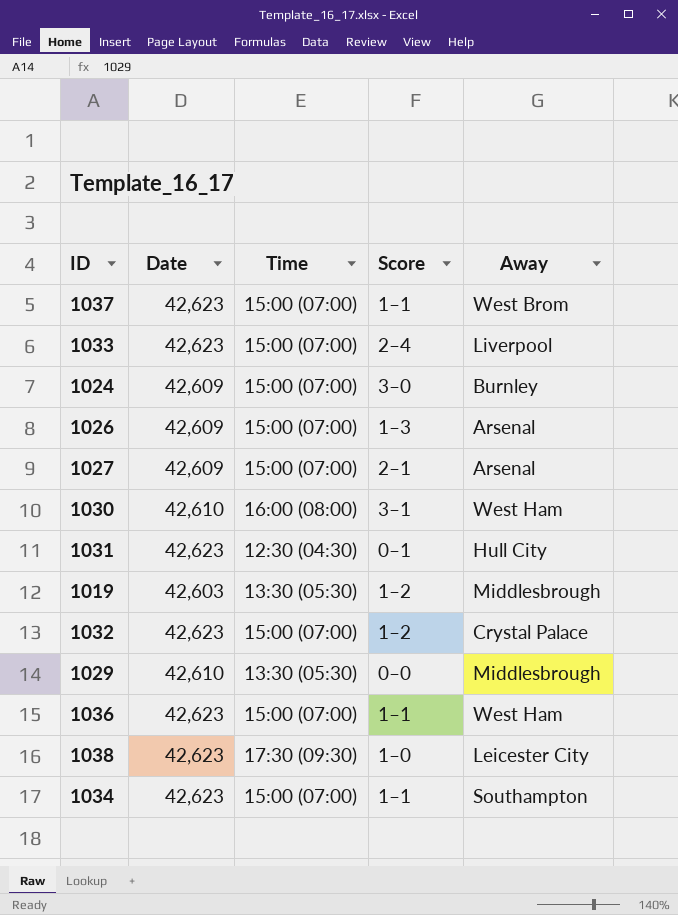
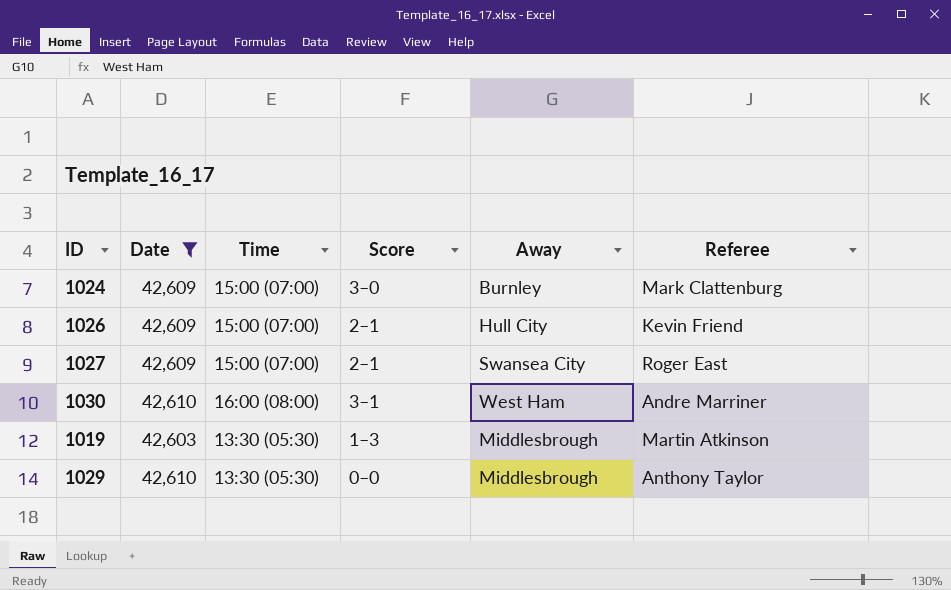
filter: none -> Date != 42,623
column Referee | position: none -> 6
1026 | Score: 1–3 -> 2–1
1026 | Away: Arsenal -> Hull City
1027 | Away: Arsenal -> Swansea City
1019 | Score: 1–2 -> 1–3

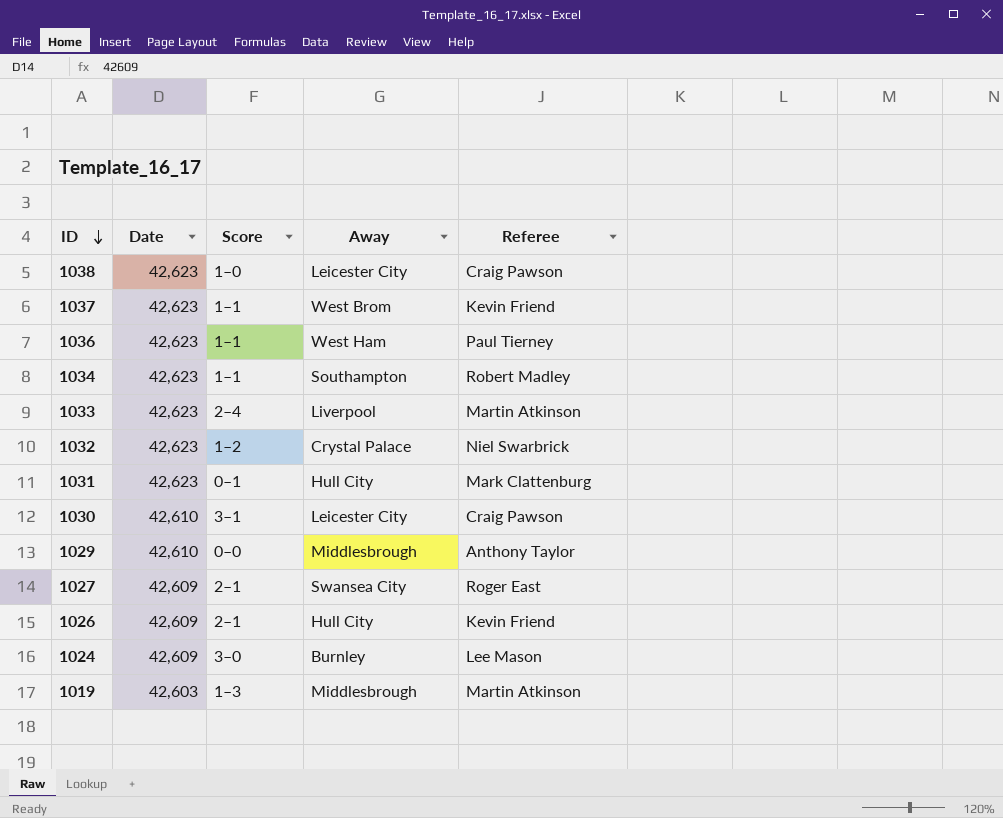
filter: Date != 42,623 -> none
row order: none -> ID descending
column Time | position: 3 -> none
1030 | Away: West Ham -> Leicester City
1030 | Referee: Andre Marriner -> Craig Pawson
1024 | Referee: Mark Clattenburg -> Lee Mason

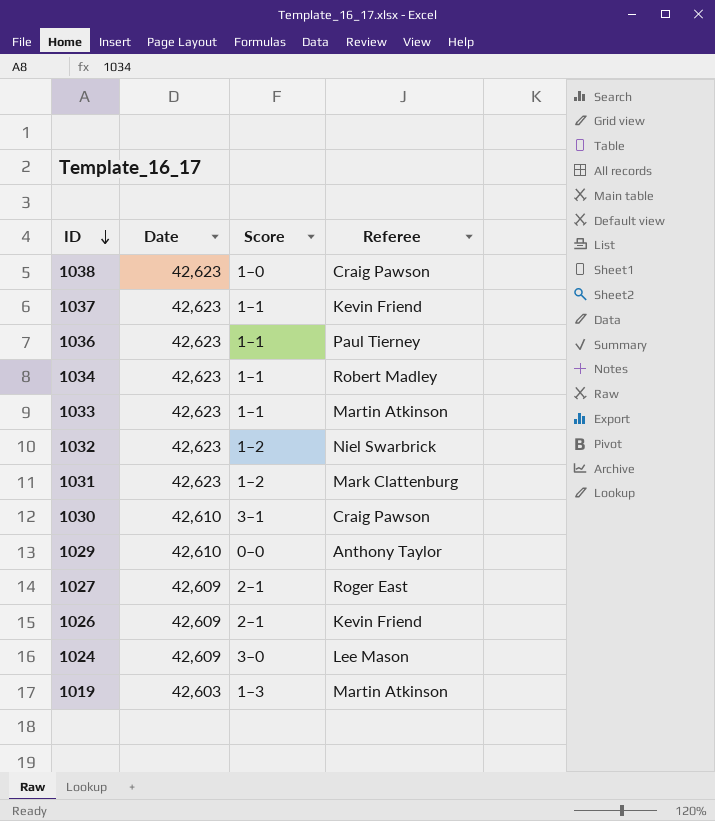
column Away | position: 4 -> none
1033 | Score: 2–4 -> 1–1
1031 | Score: 0–1 -> 1–2

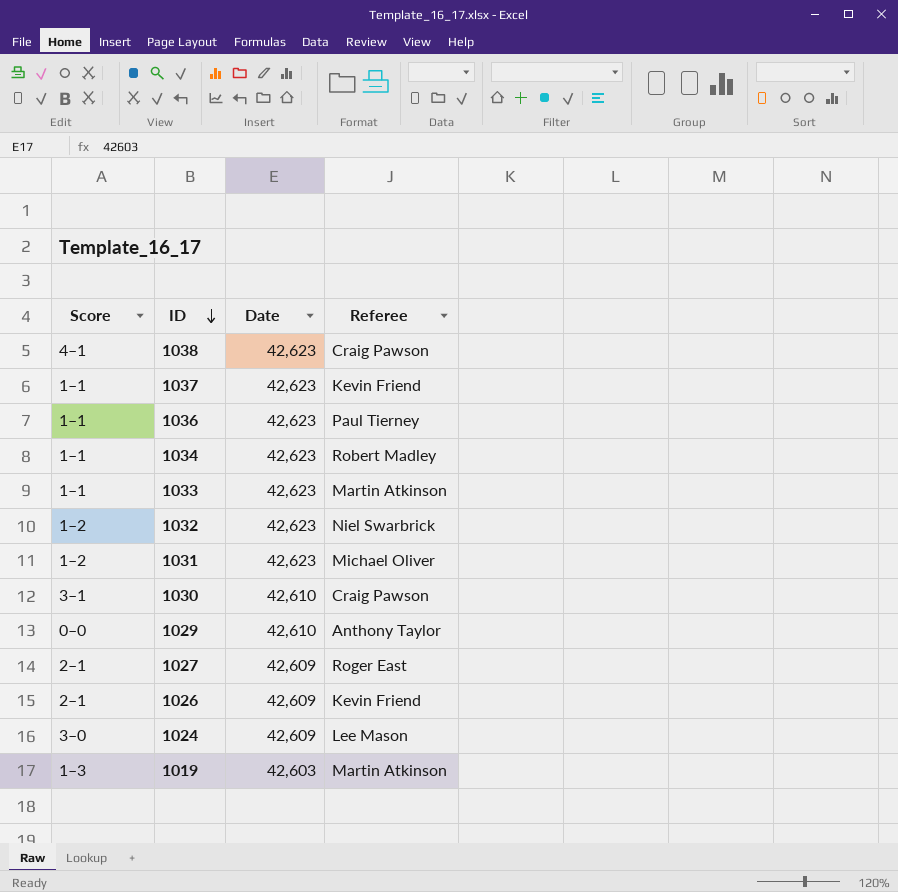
column Score | position: 3 -> 1
1038 | Score: 1–0 -> 4–1
1031 | Referee: Mark Clattenburg -> Michael Oliver

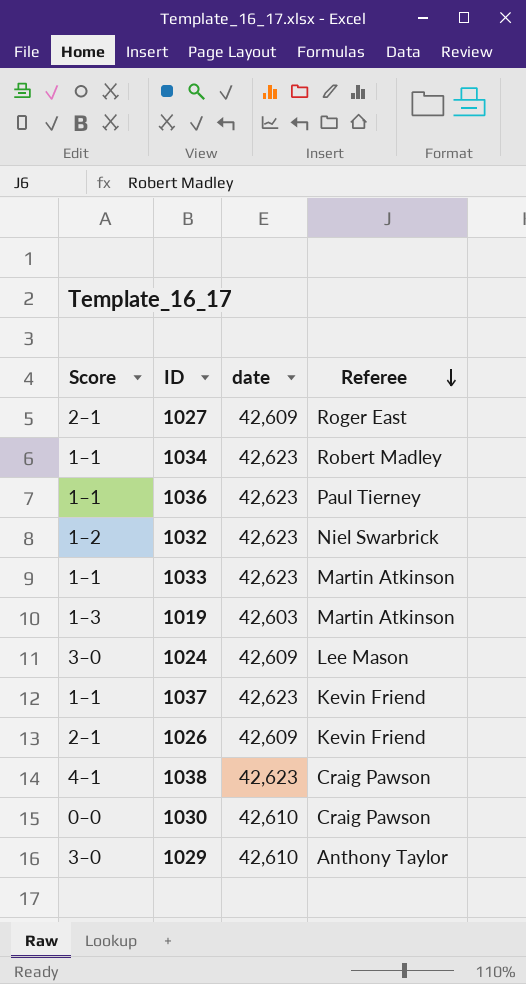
row order: ID descending -> Referee descending
column name: Date -> date
row 1031: 1–2 | 42,623 | Michael Oliver -> none
1030 | Score: 3–1 -> 0–0
1029 | Score: 0–0 -> 3–0

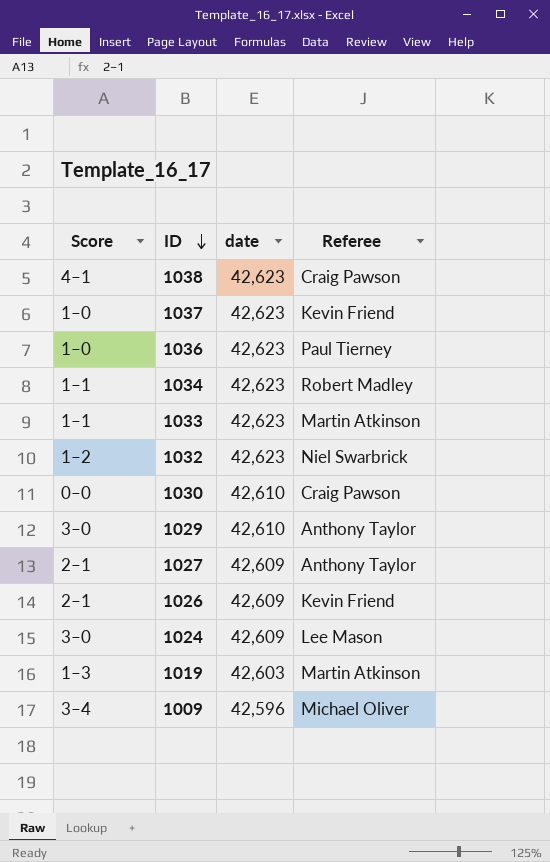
row order: Referee descending -> ID descending
1037 | Score: 1–1 -> 1–0
1036 | Score: 1–1 -> 1–0
1027 | Referee: Roger East -> Anthony Taylor
row 1009: none -> 3–4 | 42,596 | Michael Oliver

